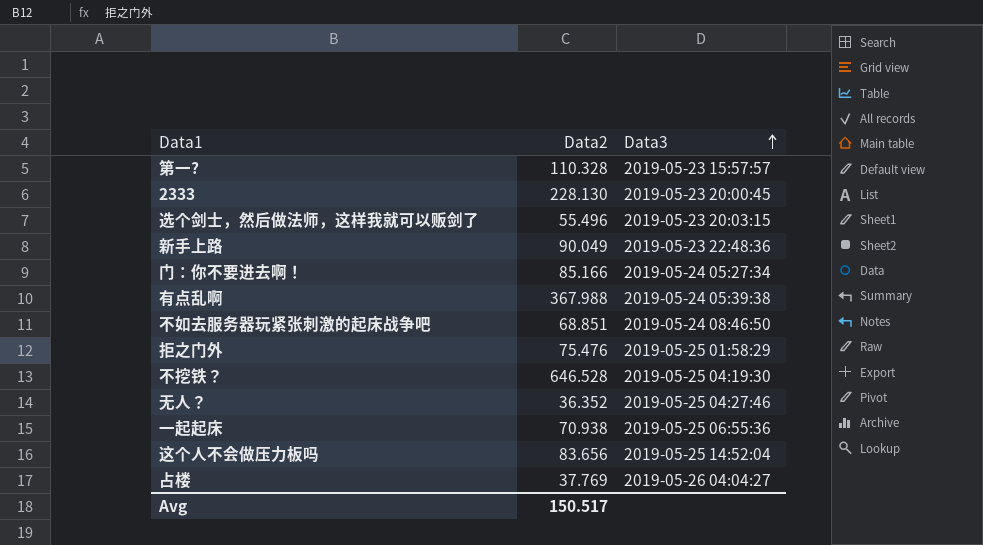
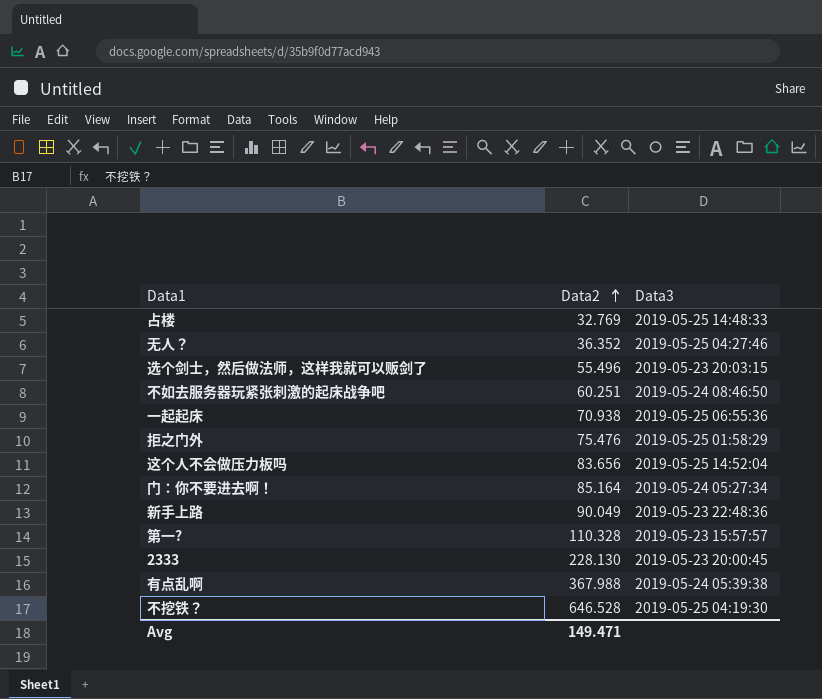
row order: Data3 ascending -> Data2 ascending
占楼 | Data2: 37.769 -> 32.769
占楼 | Data3: 2019-05-26 04:04:27 -> 2019-05-25 14:48:33
不如去服务器玩紧张刺激的起床战争吧 | Data2: 68.851 -> 60.251
门：你不要进去啊！ | Data2: 85.166 -> 85.164
Avg | Data2: 150.517 -> 149.471

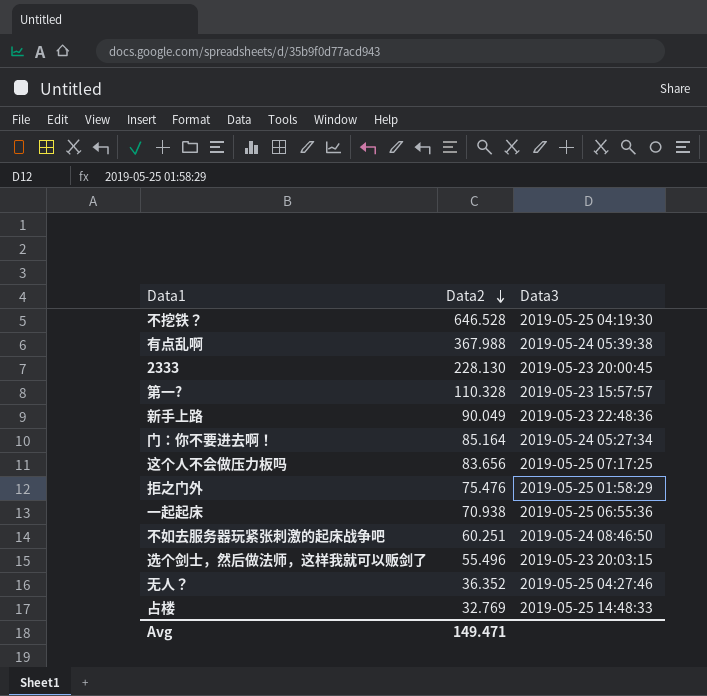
row order: Data2 ascending -> Data2 descending
这个人不会做压力板吗 | Data3: 2019-05-25 14:52:04 -> 2019-05-25 07:17:25

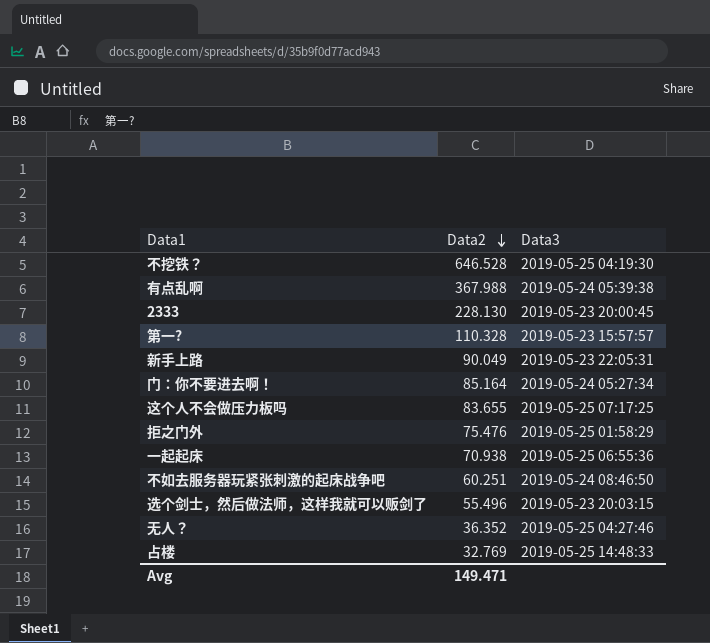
新手上路 | Data3: 2019-05-23 22:48:36 -> 2019-05-23 22:05:31
这个人不会做压力板吗 | Data2: 83.656 -> 83.655

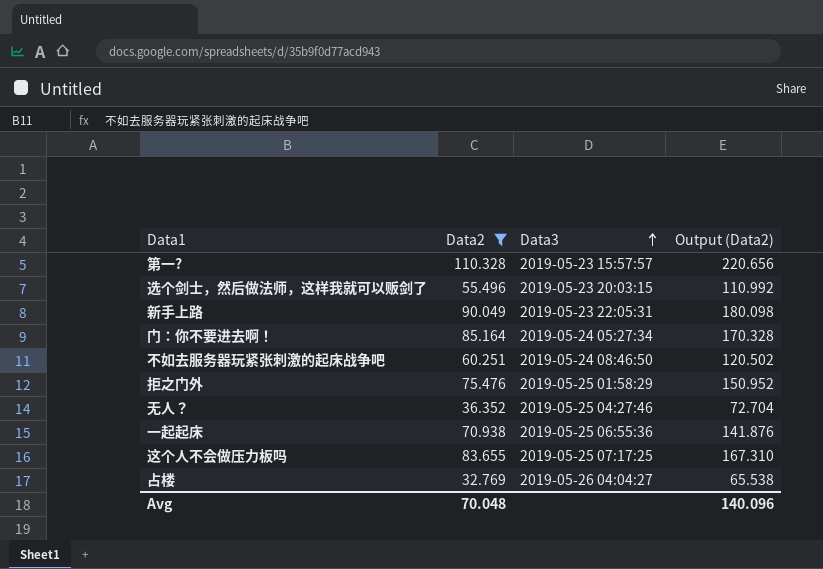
filter: none -> Data2 <= 110.328
row order: Data2 descending -> Data3 ascending
column Output (Data2) | formula: none -> [Data2] * 2
占楼 | Data3: 2019-05-25 14:48:33 -> 2019-05-26 04:04:27
Avg | Data2: 149.471 -> 70.048

